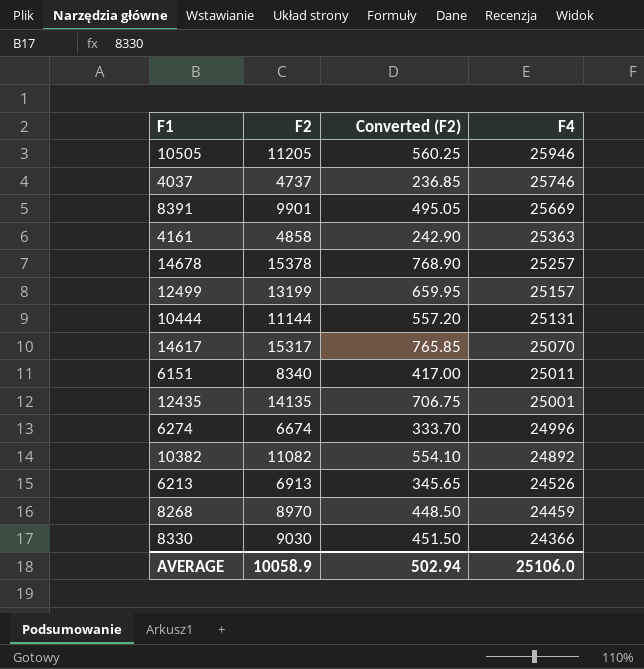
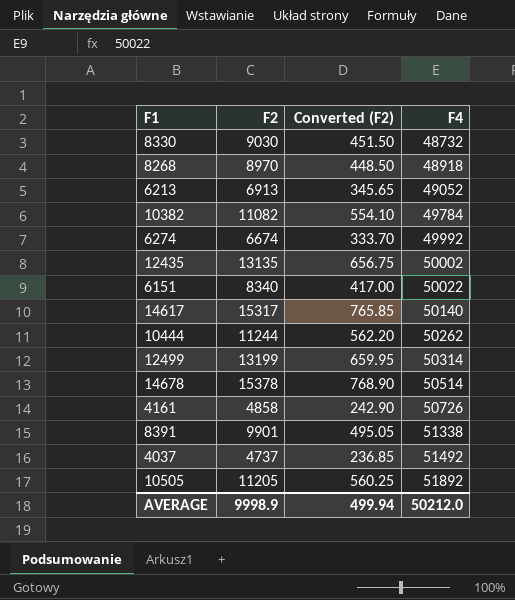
row order: F4 descending -> F4 ascending
8330 | F4: 24366 -> 48732
8268 | F4: 24459 -> 48918
6213 | F4: 24526 -> 49052
10382 | F4: 24892 -> 49784
6274 | F4: 24996 -> 49992
12435 | F2: 14135 -> 13135
12435 | Converted (F2): 706.75 -> 656.75
12435 | F4: 25001 -> 50002
6151 | F4: 25011 -> 50022
14617 | F4: 25070 -> 50140
10444 | F2: 11144 -> 11244
10444 | Converted (F2): 557.20 -> 562.20
10444 | F4: 25131 -> 50262
12499 | F4: 25157 -> 50314
14678 | F4: 25257 -> 50514
4161 | F4: 25363 -> 50726
8391 | F4: 25669 -> 51338
4037 | F4: 25746 -> 51492
10505 | F4: 25946 -> 51892
AVERAGE | F2: 10058.9 -> 9998.9
AVERAGE | Converted (F2): 502.94 -> 499.94
AVERAGE | F4: 25106.0 -> 50212.0

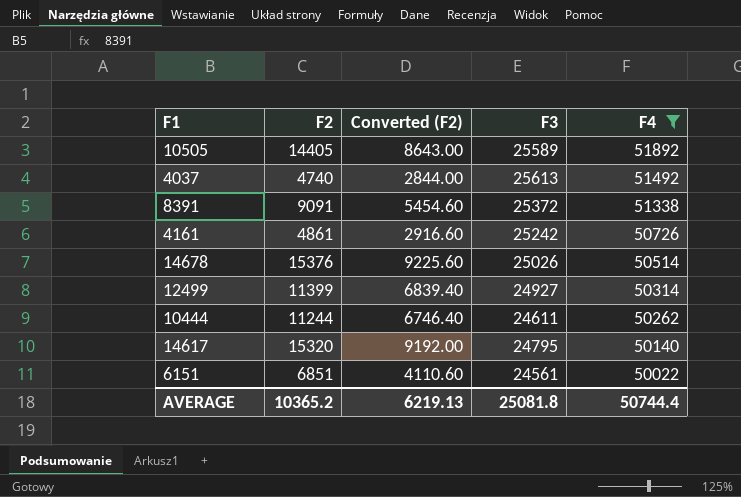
filter: none -> F4 >= 50022
row order: F4 ascending -> F4 descending
column Converted (F2) | formula: [F2] * 0.05 -> [F2] * 0.6
column F3 | position: none -> 4
10505 | F2: 11205 -> 14405
4037 | F2: 4737 -> 4740
8391 | F2: 9901 -> 9091
4161 | F2: 4858 -> 4861
14678 | F2: 15378 -> 15376
12499 | F2: 13199 -> 11399
14617 | F2: 15317 -> 15320
6151 | F2: 8340 -> 6851
AVERAGE | F2: 9998.9 -> 10365.2
AVERAGE | Converted (F2): 499.94 -> 6219.13
AVERAGE | F4: 50212.0 -> 50744.4

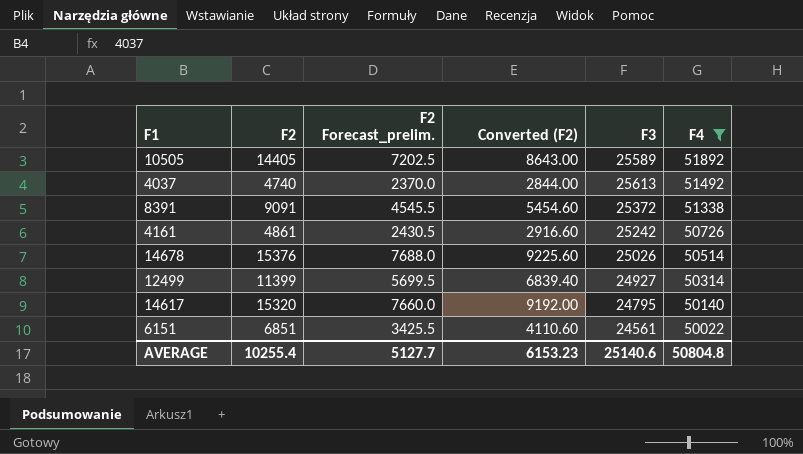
column F2 Forecast_prelim. | formula: none -> [F2] * 0.5
row 10444: 11244 | 6746.40 | 24611 | 50262 -> none
AVERAGE | F2: 10365.2 -> 10255.4
AVERAGE | Converted (F2): 6219.13 -> 6153.23
AVERAGE | F3: 25081.8 -> 25140.6
AVERAGE | F4: 50744.4 -> 50804.8

